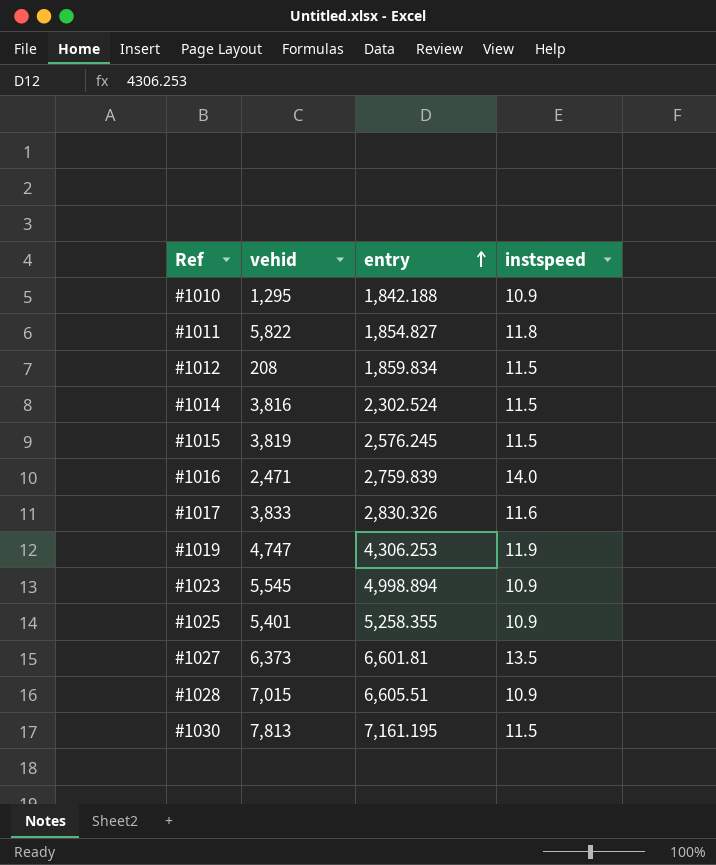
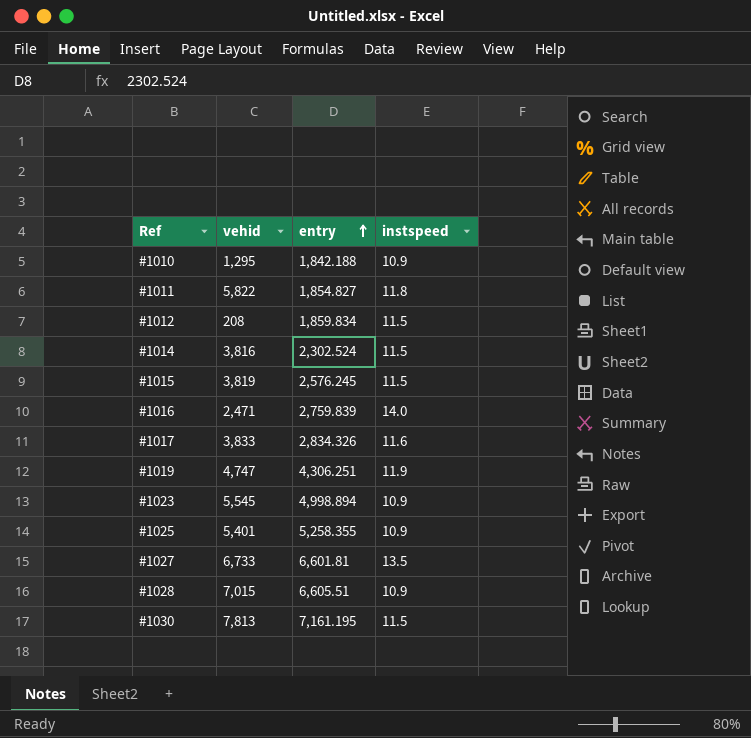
#1017 | entry: 2,830.326 -> 2,834.326
#1019 | entry: 4,306.253 -> 4,306.251
#1027 | vehid: 6,373 -> 6,733

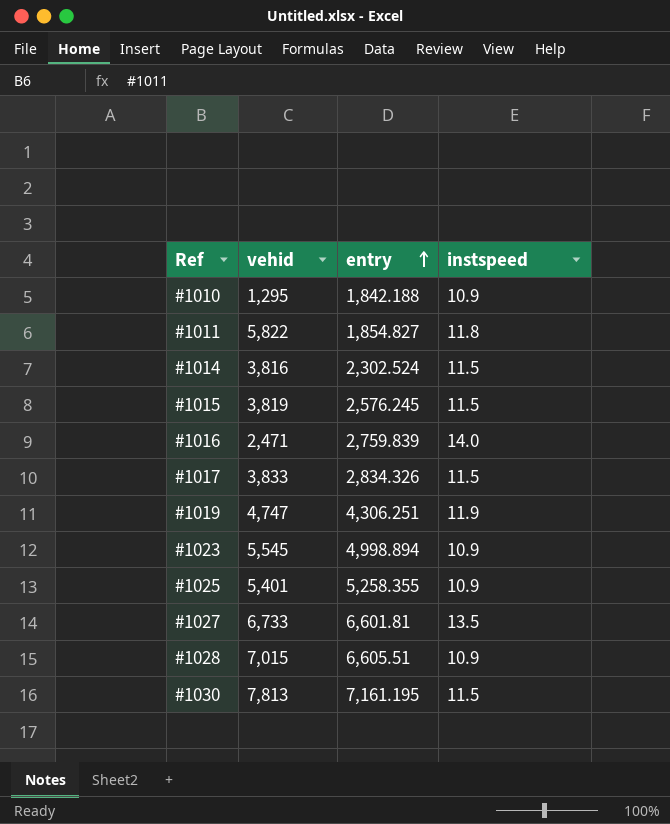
row #1012: 208 | 1,859.834 | 11.5 -> none
#1017 | instspeed: 11.6 -> 11.5

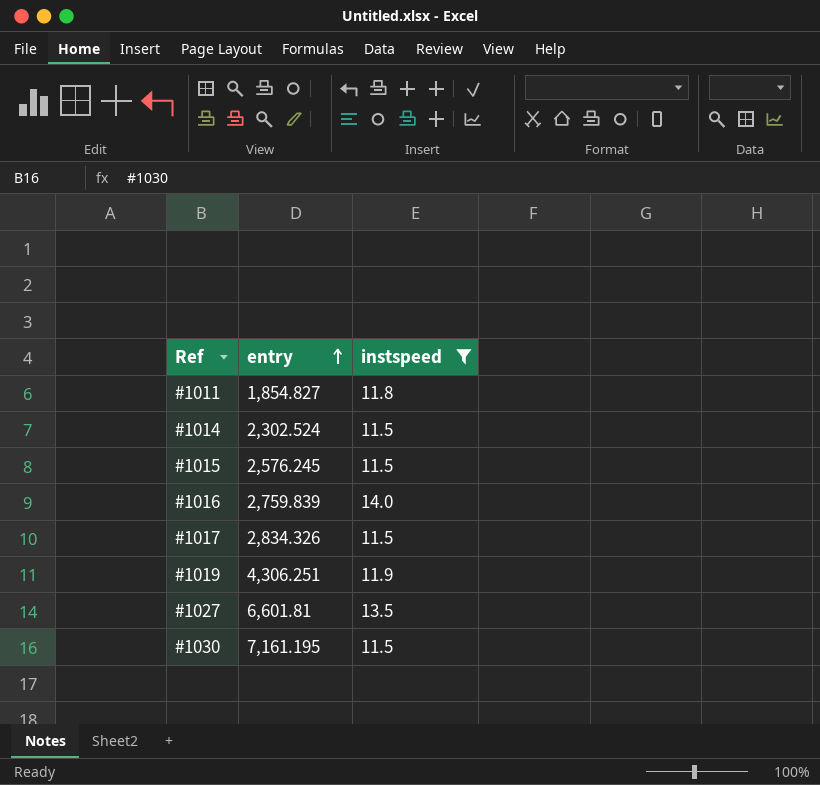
filter: none -> instspeed != 10.9
column vehid | position: 2 -> none

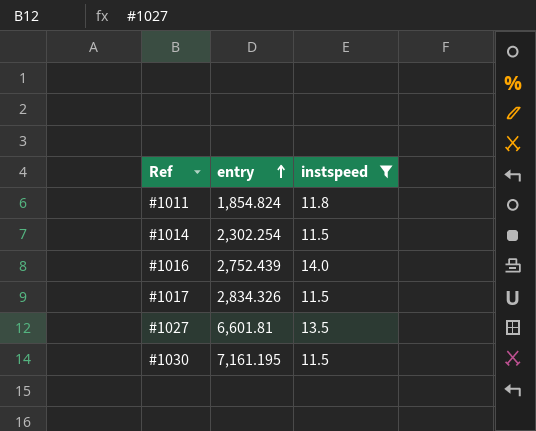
row #1015: 2,576.245 | 11.5 -> none
row #1019: 4,306.251 | 11.9 -> none
#1011 | entry: 1,854.827 -> 1,854.824
#1014 | entry: 2,302.524 -> 2,302.254
#1016 | entry: 2,759.839 -> 2,752.439

